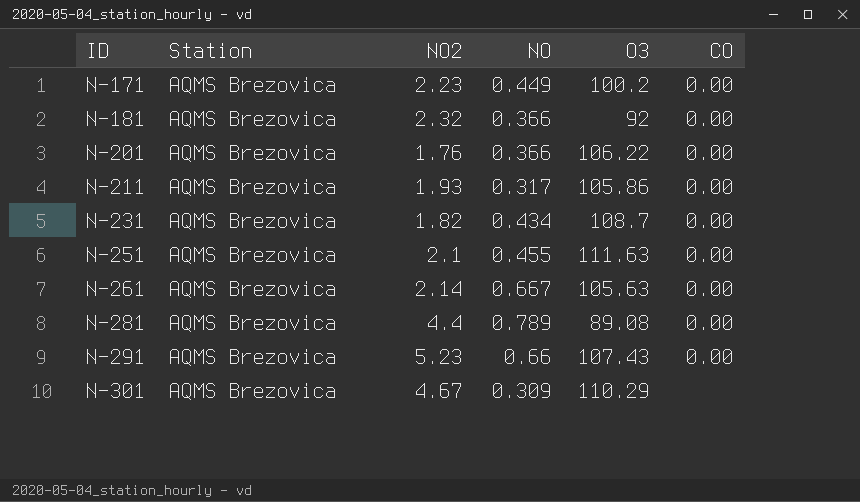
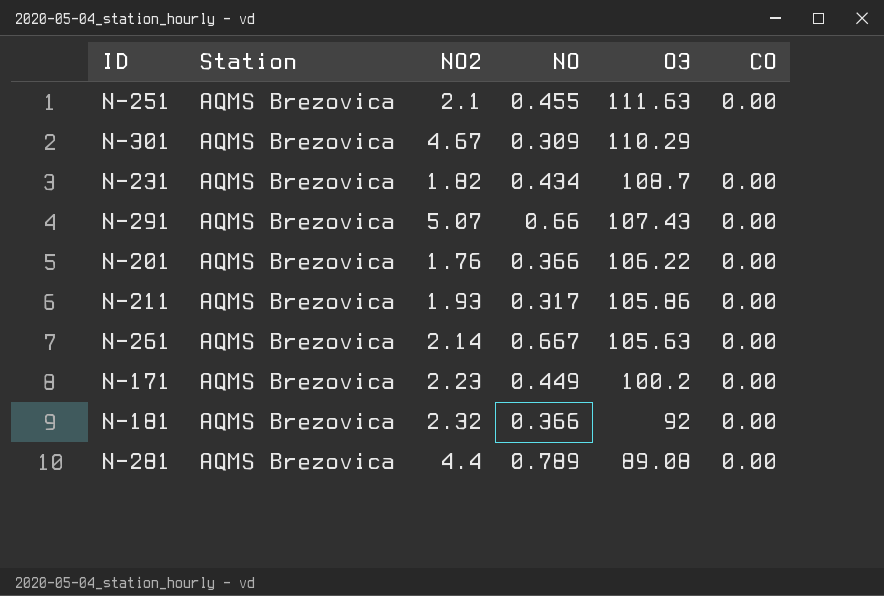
row order: ID ascending -> O3 descending
N-291 | NO2: 5.23 -> 5.07

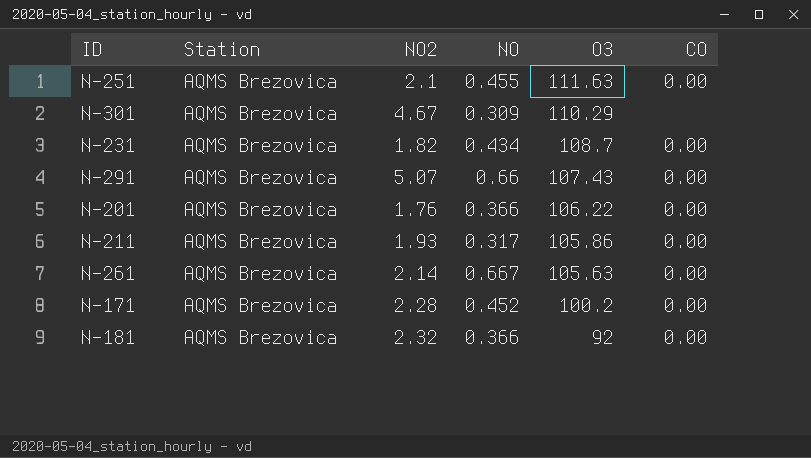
row N-281: AQMS Brezovica | 4.4 | 0.789 | 89.08 | 0.00 -> none
N-171 | NO2: 2.23 -> 2.28
N-171 | NO: 0.449 -> 0.452

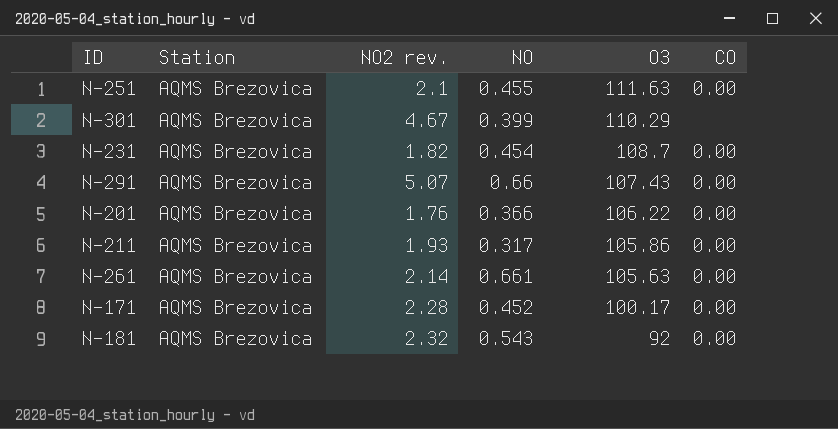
column name: NO2 -> NO2 rev.
N-301 | NO: 0.309 -> 0.399
N-231 | NO: 0.434 -> 0.454
N-261 | NO: 0.667 -> 0.661
N-171 | O3: 100.2 -> 100.17
N-181 | NO: 0.366 -> 0.543

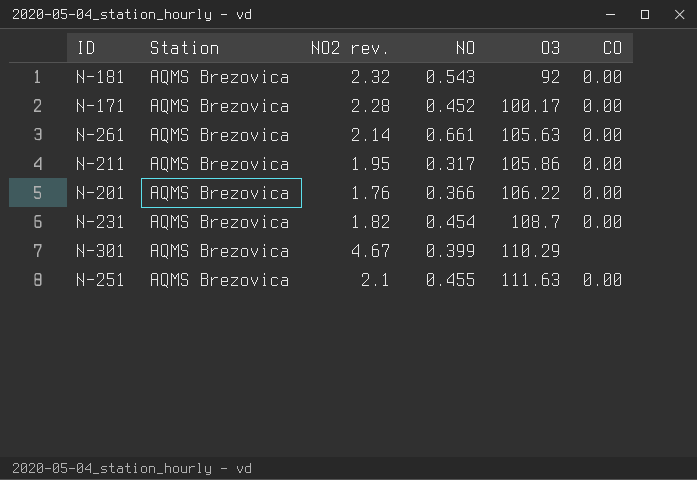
row order: O3 descending -> O3 ascending
row N-291: AQMS Brezovica | 5.07 | 0.66 | 107.43 | 0.00 -> none
N-211 | NO2 rev.: 1.93 -> 1.95

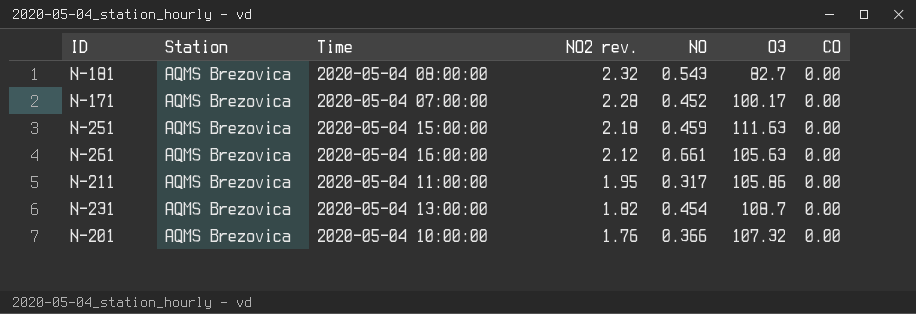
row order: O3 ascending -> NO2 rev. descending
column Time | position: none -> 3
row N-301: AQMS Brezovica | 4.67 | 0.399 | 110.29 | none -> none
N-181 | O3: 92 -> 82.7
N-251 | NO2 rev.: 2.1 -> 2.18
N-251 | NO: 0.455 -> 0.459
N-261 | NO2 rev.: 2.14 -> 2.12
N-201 | O3: 106.22 -> 107.32

